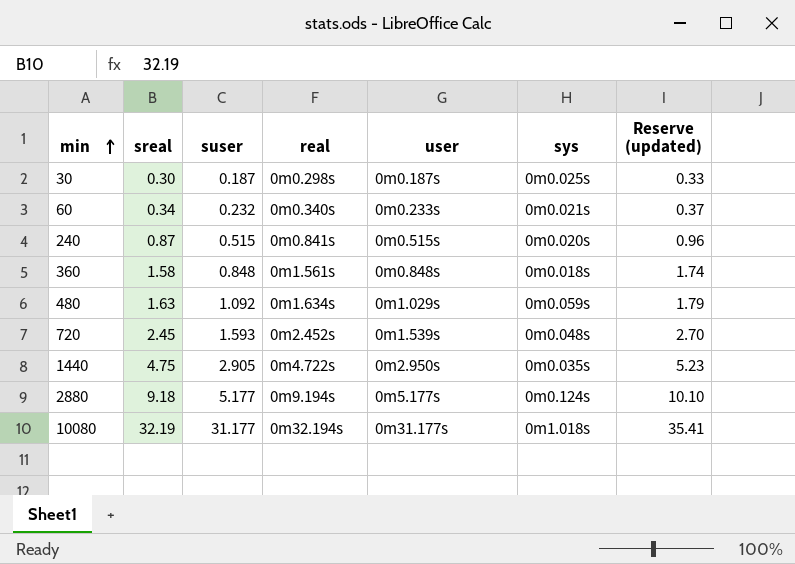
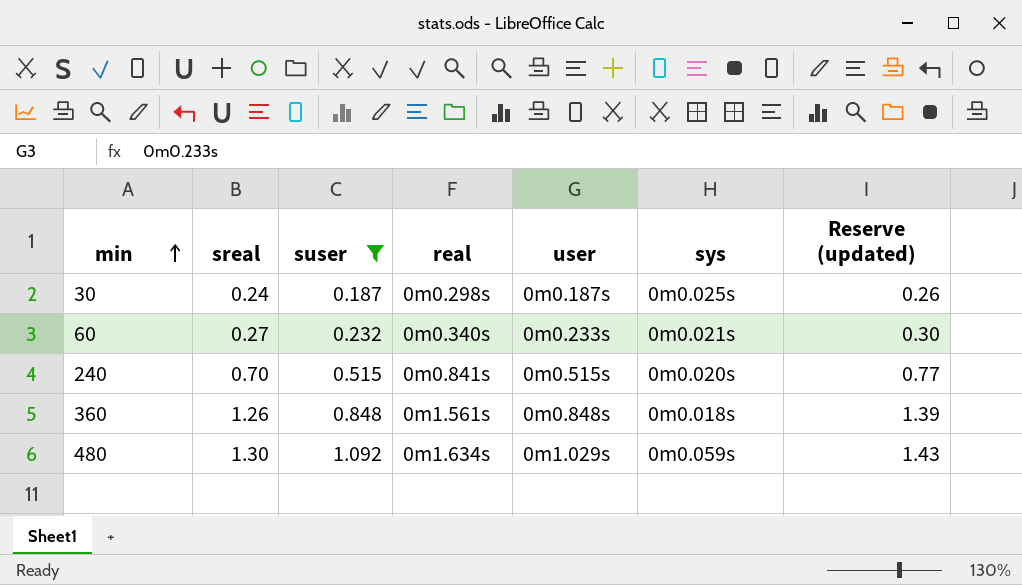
filter: none -> suser <= 1.092
30 | sreal: 0.30 -> 0.24
30 | Reserve (updated): 0.33 -> 0.26
60 | sreal: 0.34 -> 0.27
60 | Reserve (updated): 0.37 -> 0.30
240 | sreal: 0.87 -> 0.70
240 | Reserve (updated): 0.96 -> 0.77
360 | sreal: 1.58 -> 1.26
360 | Reserve (updated): 1.74 -> 1.39
480 | sreal: 1.63 -> 1.30
480 | Reserve (updated): 1.79 -> 1.43

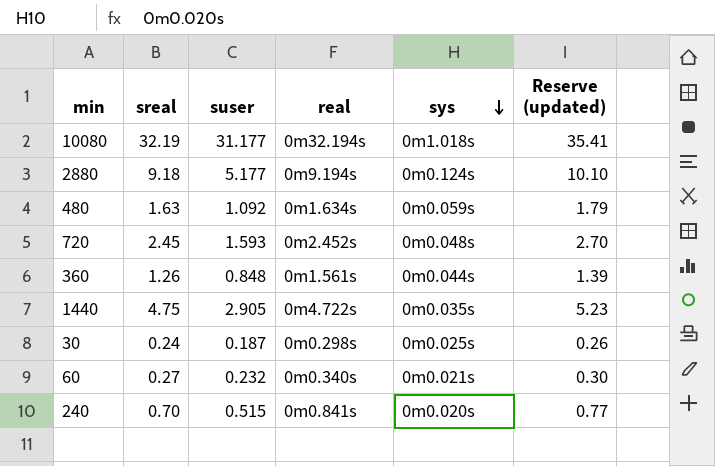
filter: suser <= 1.092 -> none
row order: min ascending -> sys descending
column user | position: 5 -> none
480 | sreal: 1.30 -> 1.63
480 | Reserve (updated): 1.43 -> 1.79
360 | sys: 0m0.018s -> 0m0.044s

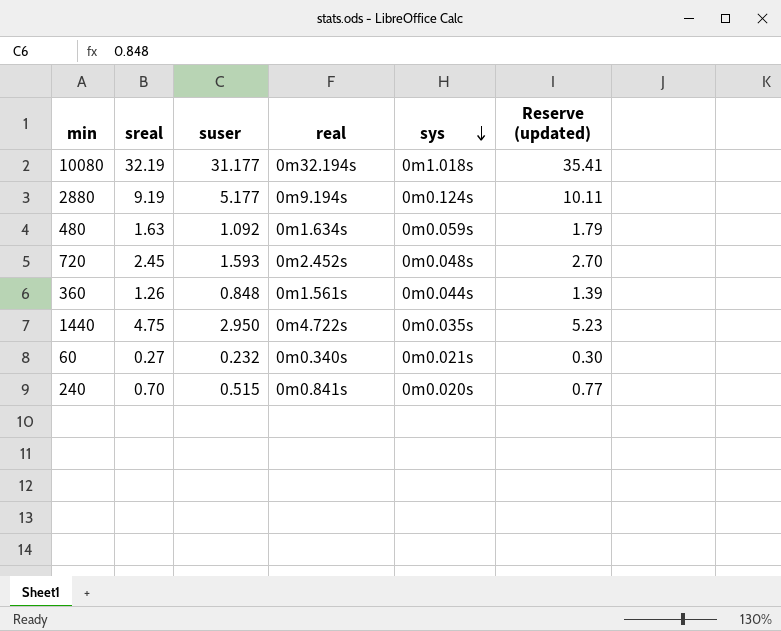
row 30: 0.24 | 0.187 | 0m0.298s | 0m0.025s | 0.26 -> none
2880 | sreal: 9.18 -> 9.19
2880 | Reserve (updated): 10.10 -> 10.11
1440 | suser: 2.905 -> 2.950

